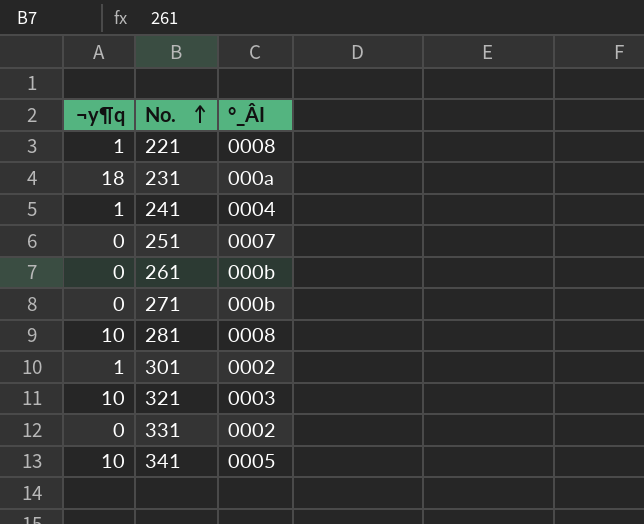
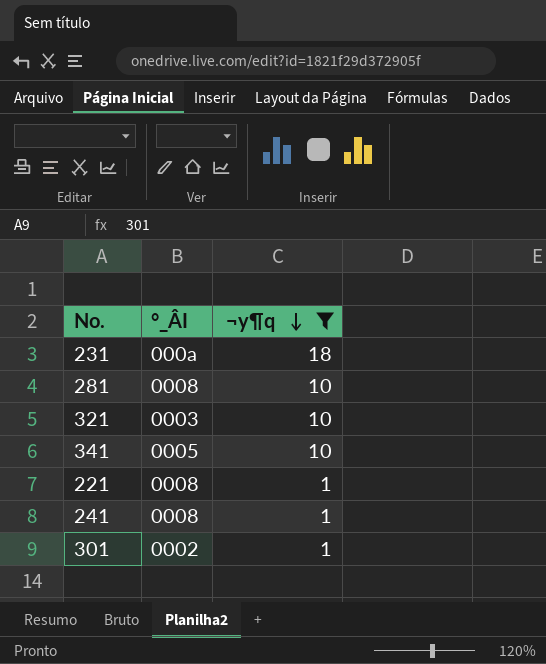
filter: none -> ¬y¶q != 0
row order: No. ascending -> ¬y¶q descending
column ¬y¶q | position: 1 -> 3
241 | °_ÂI: 0004 -> 0008

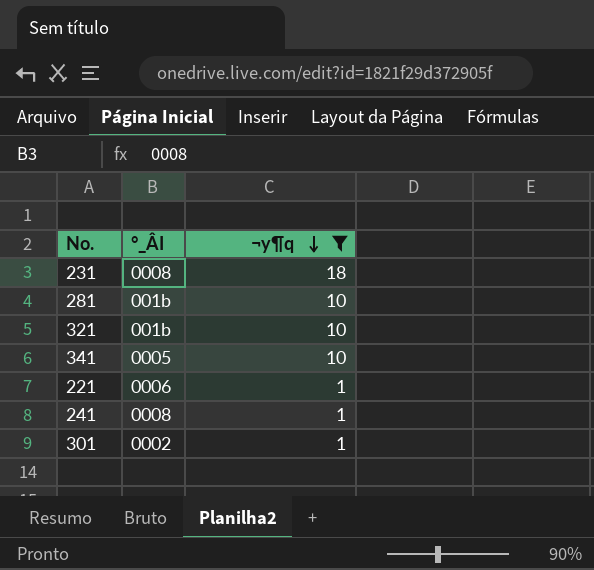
231 | °_ÂI: 000a -> 0008
281 | °_ÂI: 0008 -> 001b
321 | °_ÂI: 0003 -> 001b
221 | °_ÂI: 0008 -> 0006

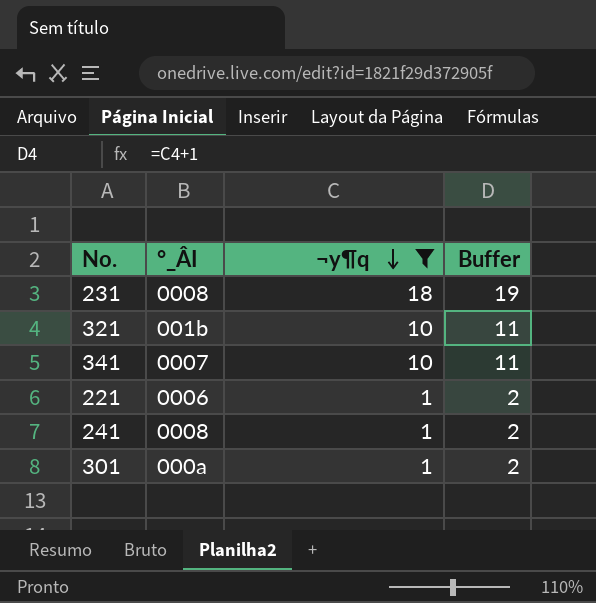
column Buffer | formula: none -> [¬y¶q] + 1
row 281: 001b | 10 -> none
341 | °_ÂI: 0005 -> 0007
301 | °_ÂI: 0002 -> 000a

